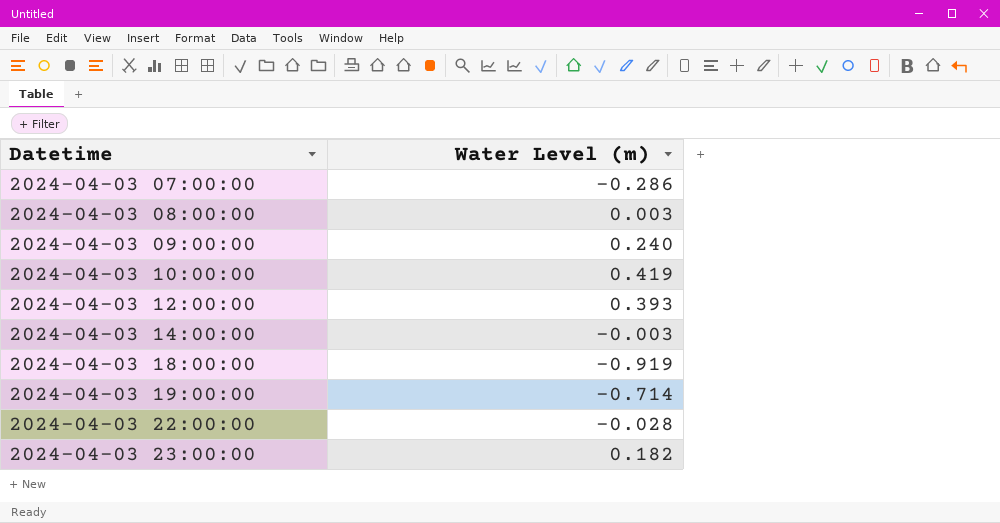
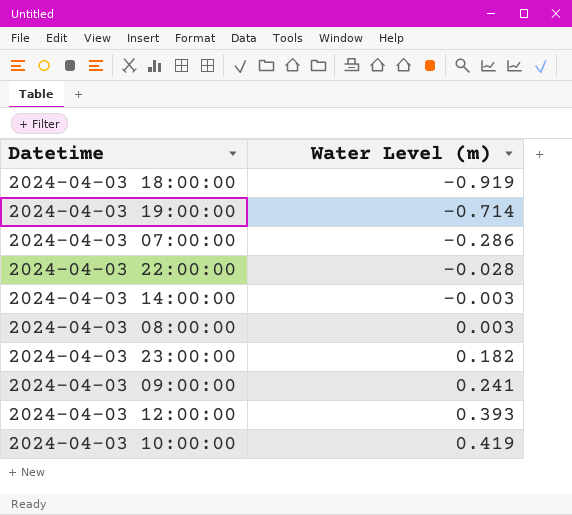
row order: Datetime ascending -> Water Level (m) ascending
2024-04-03 09:00:00 | Water Level (m): 0.240 -> 0.241

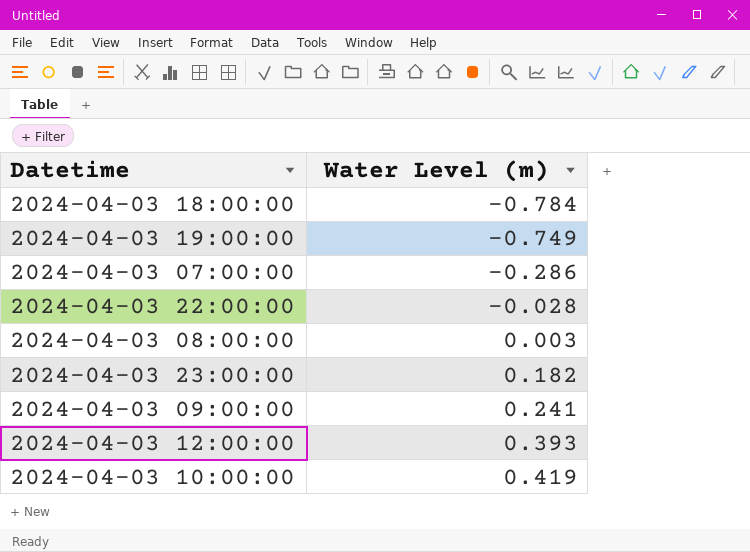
row 2024-04-03 14:00:00: -0.003 -> none
2024-04-03 18:00:00 | Water Level (m): -0.919 -> -0.784
2024-04-03 19:00:00 | Water Level (m): -0.714 -> -0.749

